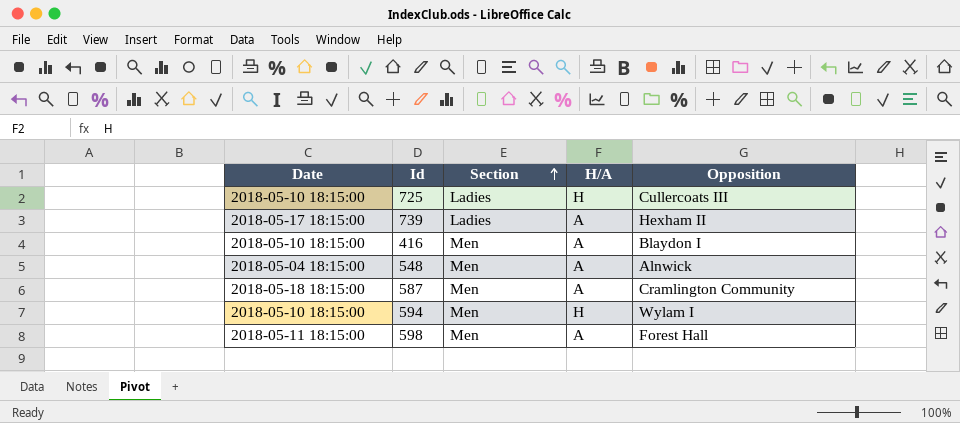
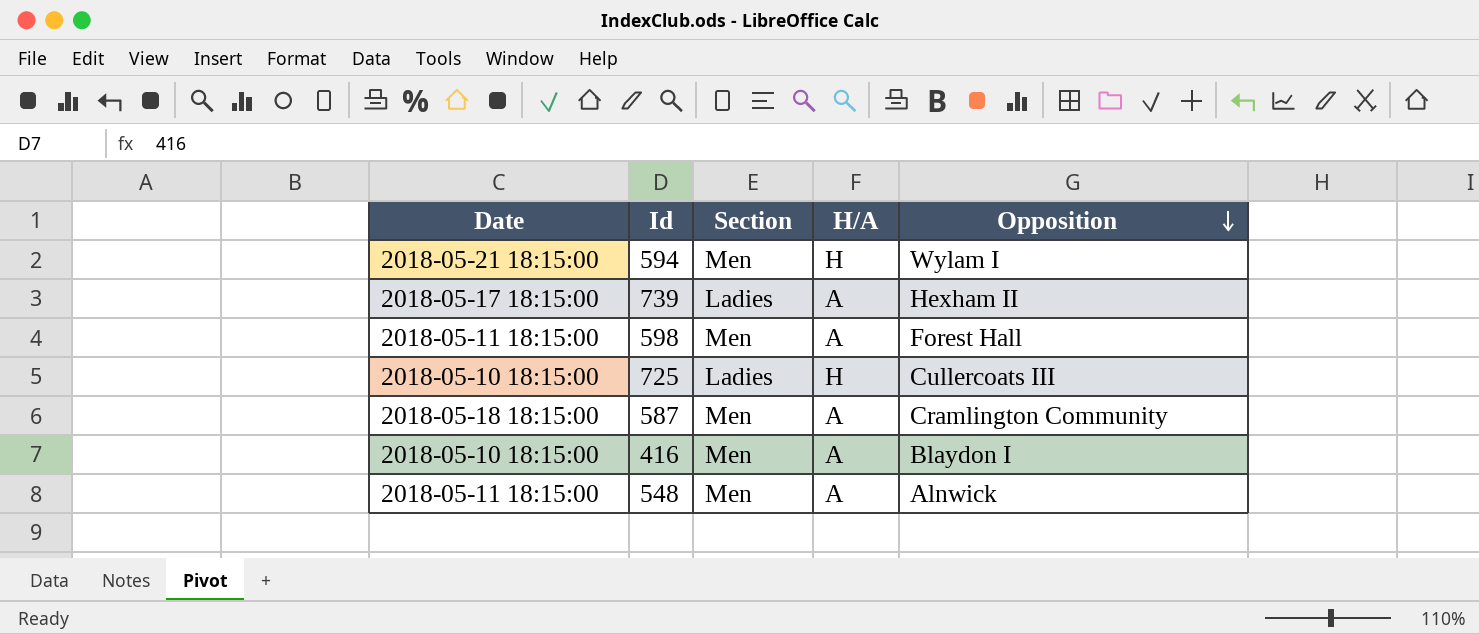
row order: Section ascending -> Opposition descending
594 | Date: 2018-05-10 18:15:00 -> 2018-05-21 18:15:00
548 | Date: 2018-05-04 18:15:00 -> 2018-05-11 18:15:00

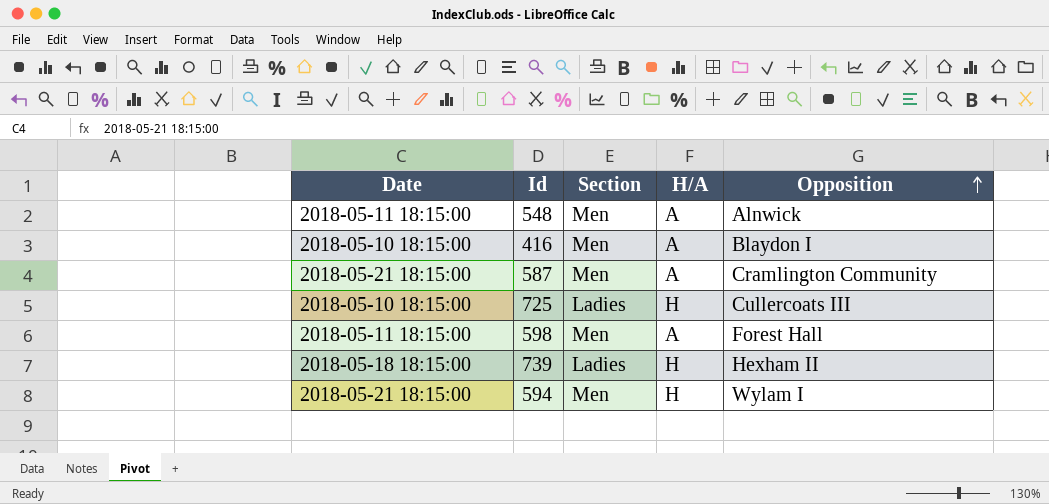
row order: Opposition descending -> Opposition ascending
587 | Date: 2018-05-18 18:15:00 -> 2018-05-21 18:15:00
739 | Date: 2018-05-17 18:15:00 -> 2018-05-18 18:15:00
739 | H/A: A -> H

